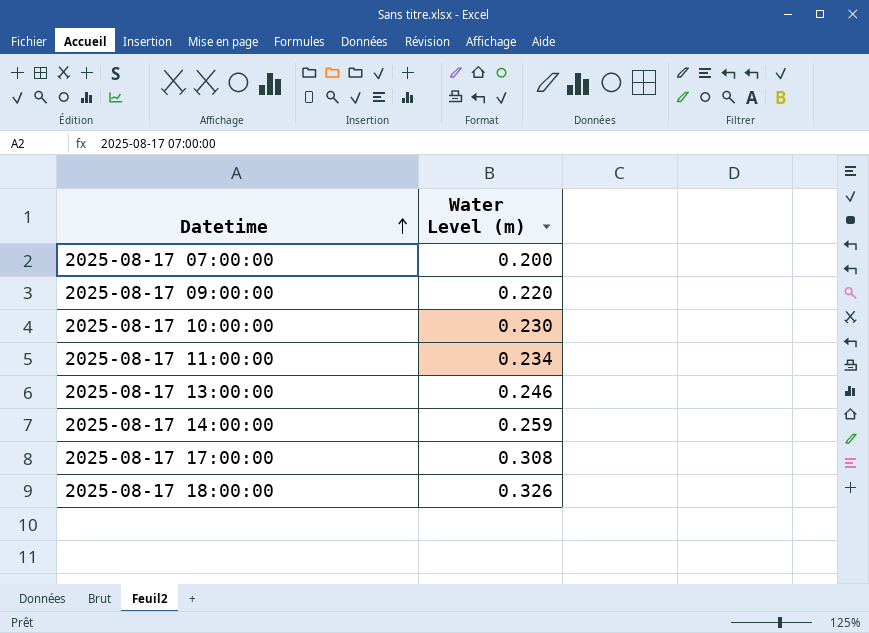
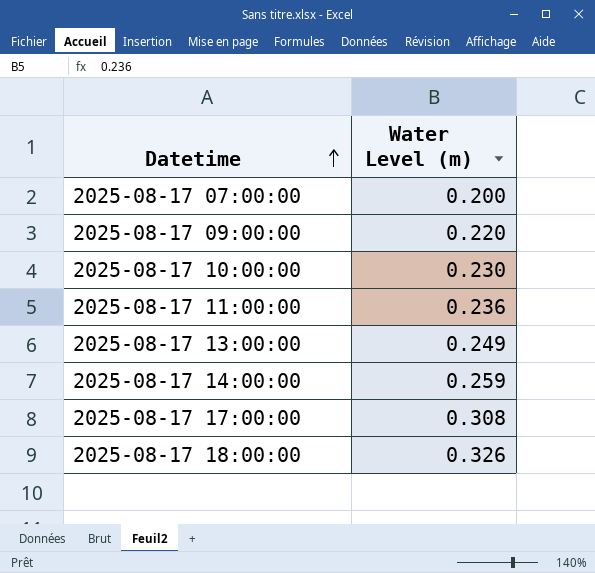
2025-08-17 11:00:00 | Water Level (m): 0.234 -> 0.236
2025-08-17 13:00:00 | Water Level (m): 0.246 -> 0.249

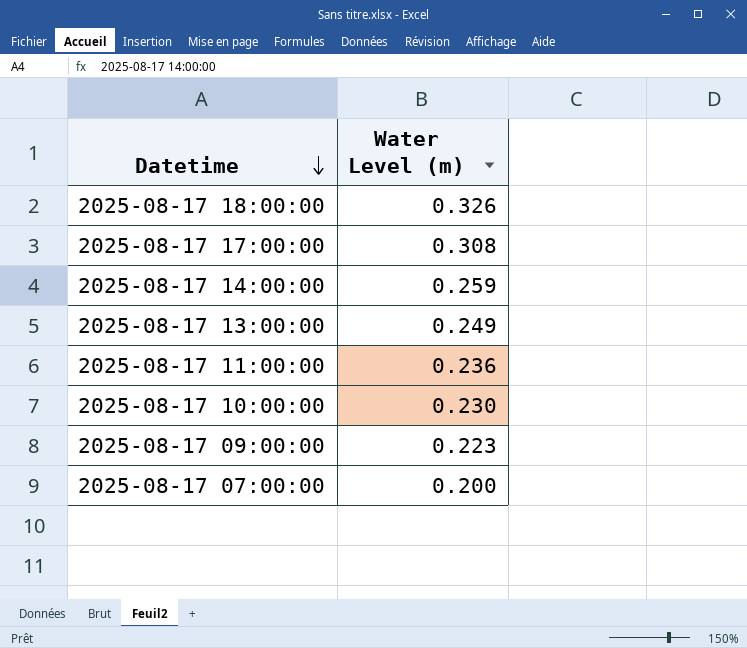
row order: Datetime ascending -> Datetime descending
2025-08-17 09:00:00 | Water Level (m): 0.220 -> 0.223

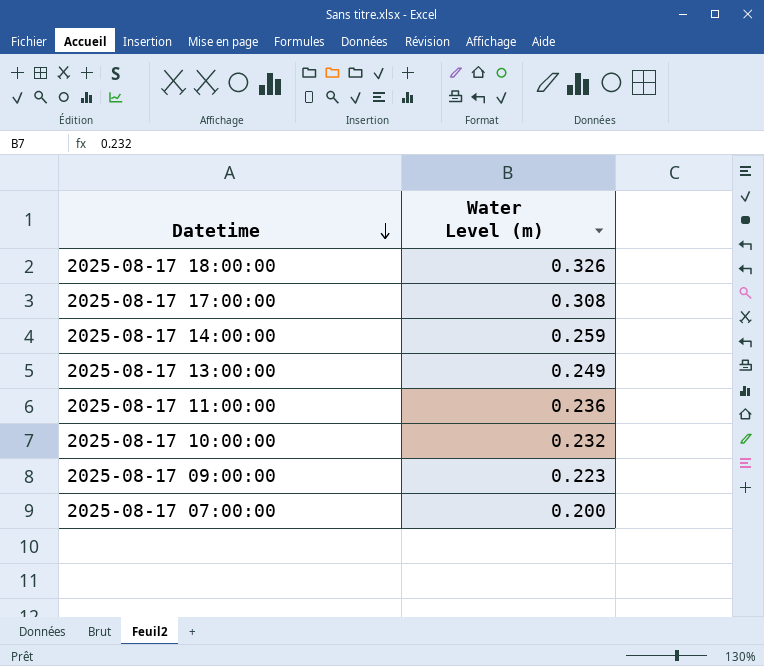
2025-08-17 10:00:00 | Water Level (m): 0.230 -> 0.232

